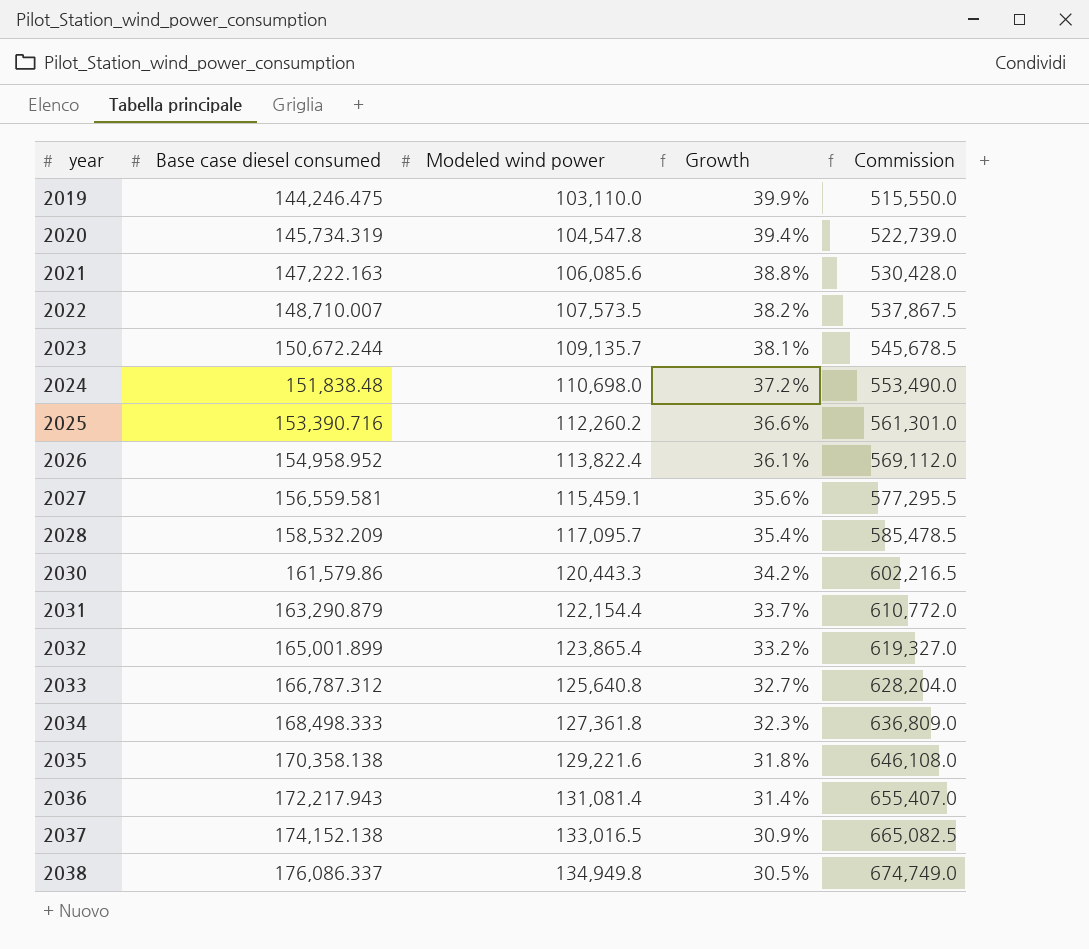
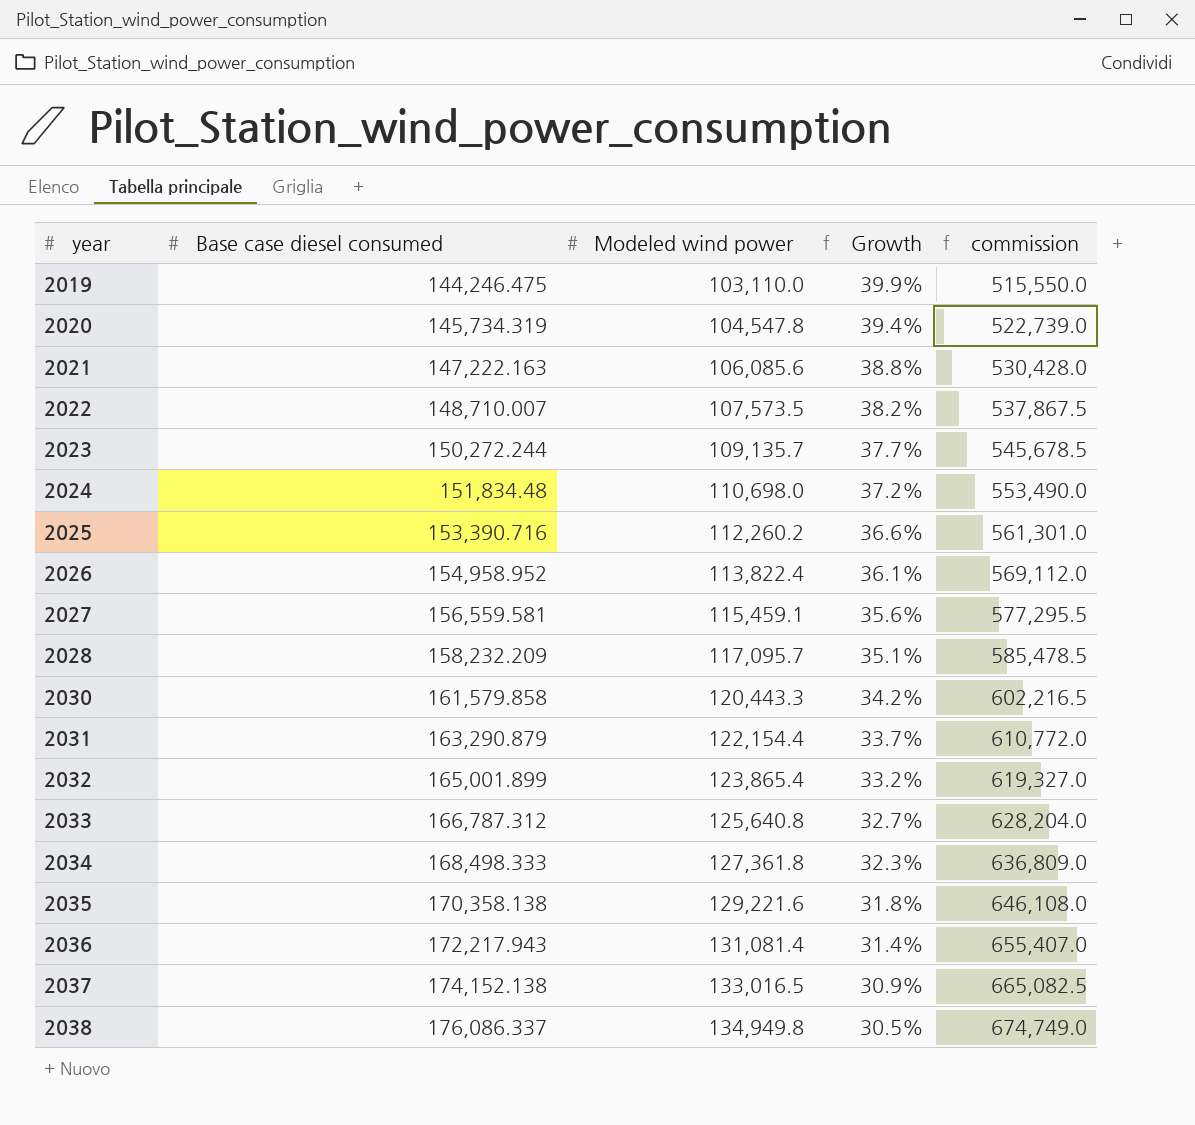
column name: Commission -> commission
2023 | Base case diesel consumed: 150,672.244 -> 150,272.244
2023 | Growth: 38.1% -> 37.7%
2024 | Base case diesel consumed: 151,838.48 -> 151,834.48
2028 | Base case diesel consumed: 158,532.209 -> 158,232.209
2028 | Growth: 35.4% -> 35.1%
2030 | Base case diesel consumed: 161,579.86 -> 161,579.858

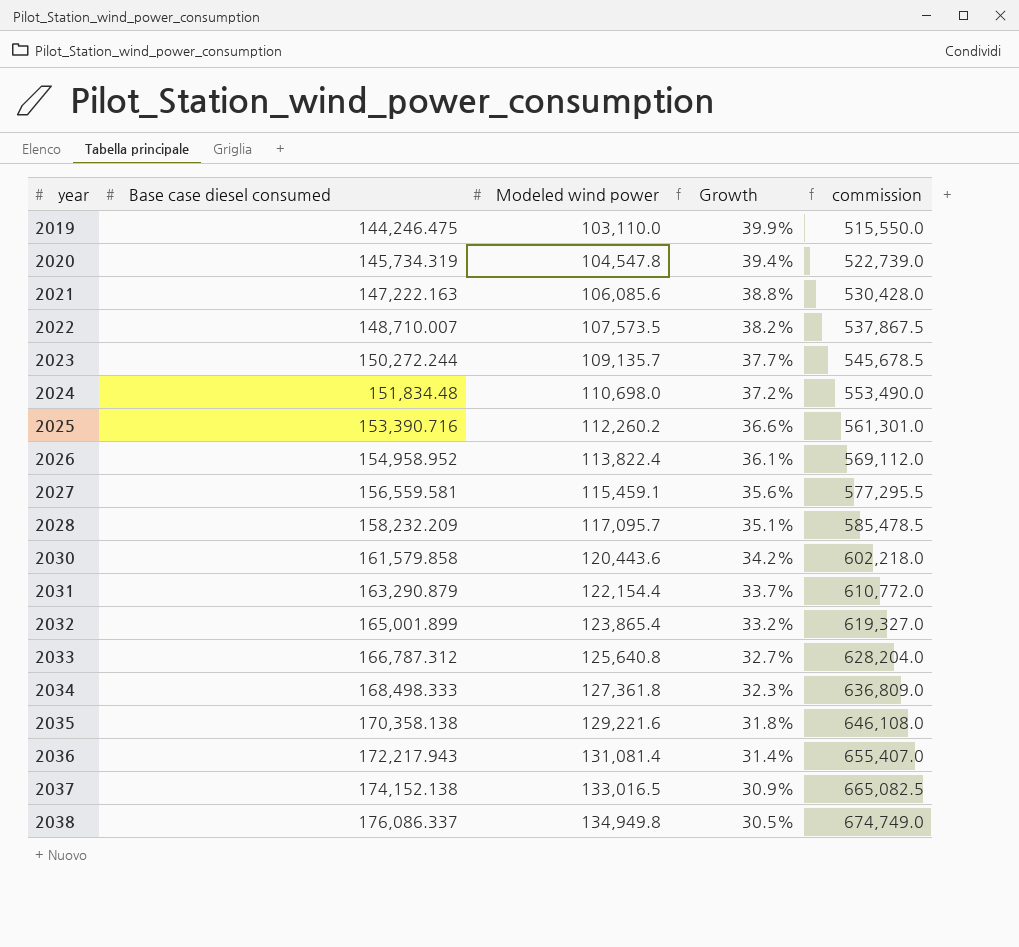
2030 | Modeled wind power: 120,443.3 -> 120,443.6
2030 | commission: 602,216.5 -> 602,218.0

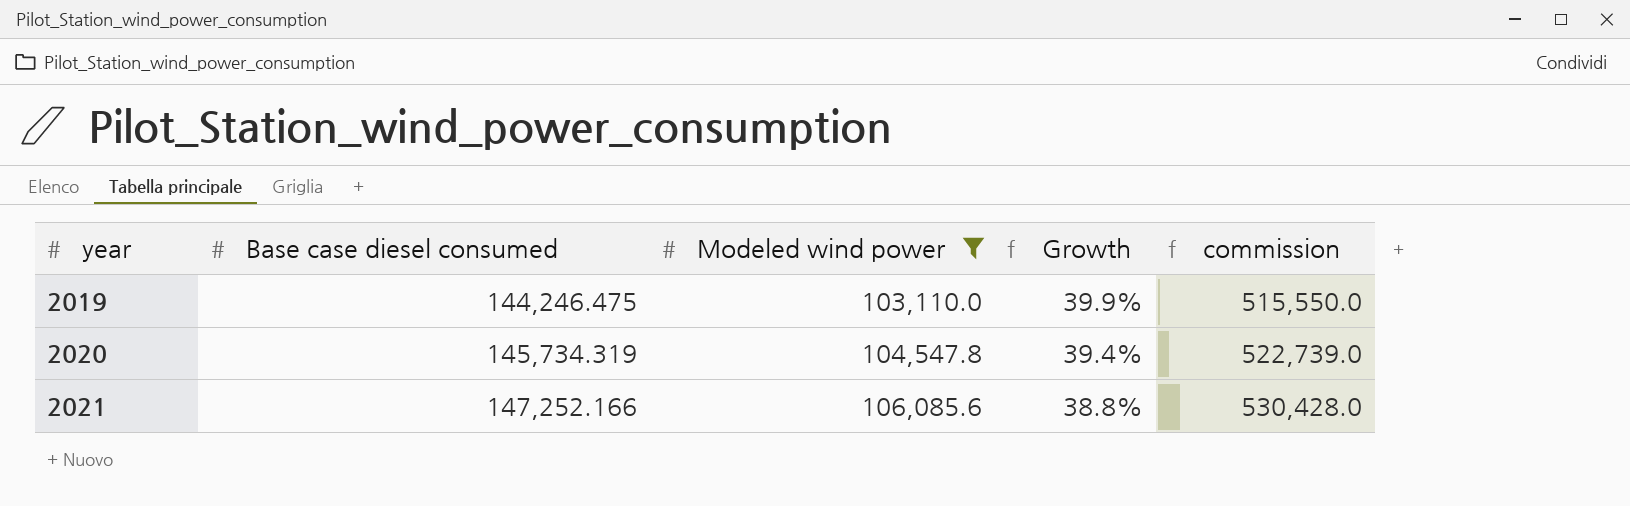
filter: none -> Modeled wind power <= 106,085.6
2021 | Base case diesel consumed: 147,222.163 -> 147,252.166

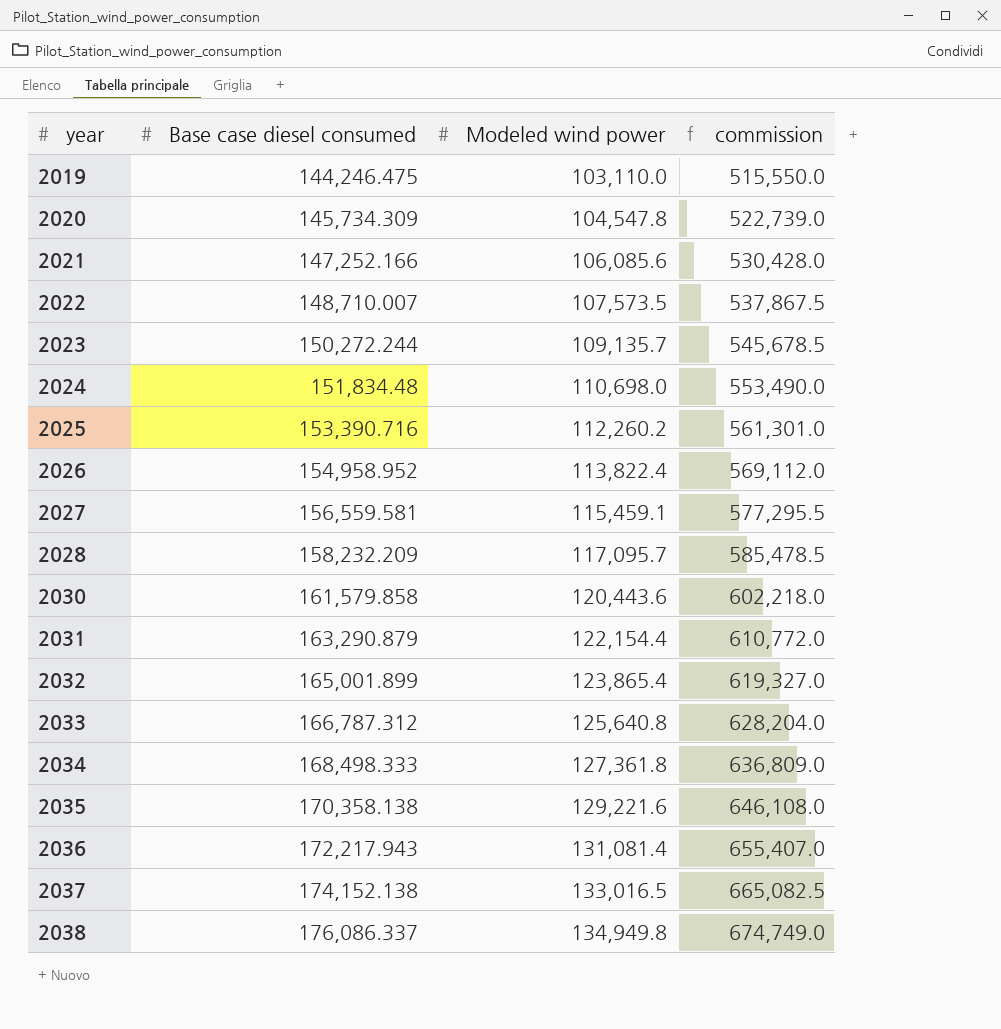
filter: Modeled wind power <= 106,085.6 -> none
column Growth | formula: ([Base case diesel consumed] - [Modeled wind power]) / [Modeled wind power] -> none
2020 | Base case diesel consumed: 145,734.319 -> 145,734.309

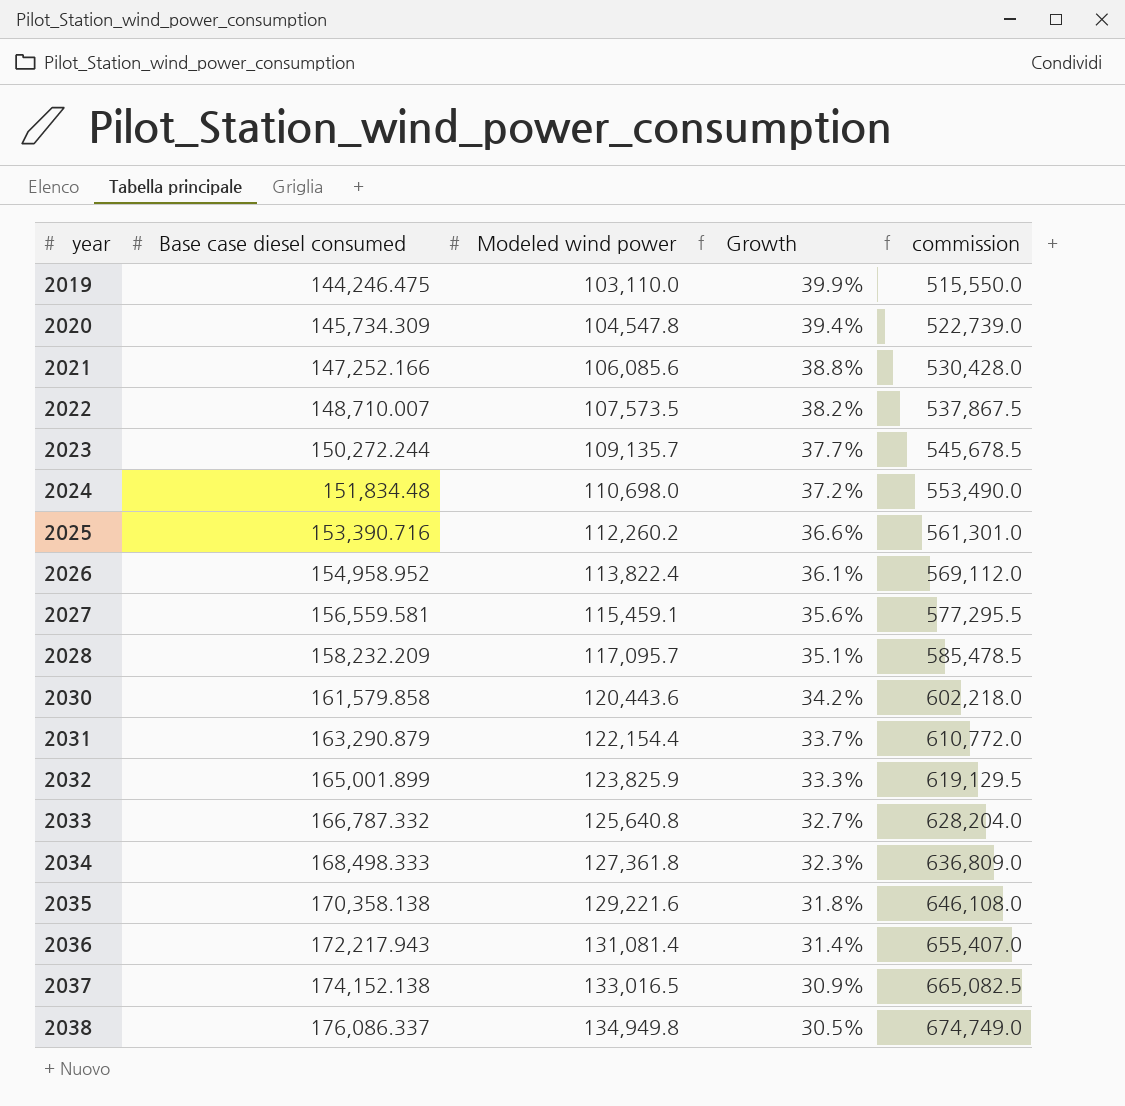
column Growth | formula: none -> ([Base case diesel consumed] - [Modeled wind power]) / [Modeled wind power]
2032 | Modeled wind power: 123,865.4 -> 123,825.9
2032 | commission: 619,327.0 -> 619,129.5
2033 | Base case diesel consumed: 166,787.312 -> 166,787.332

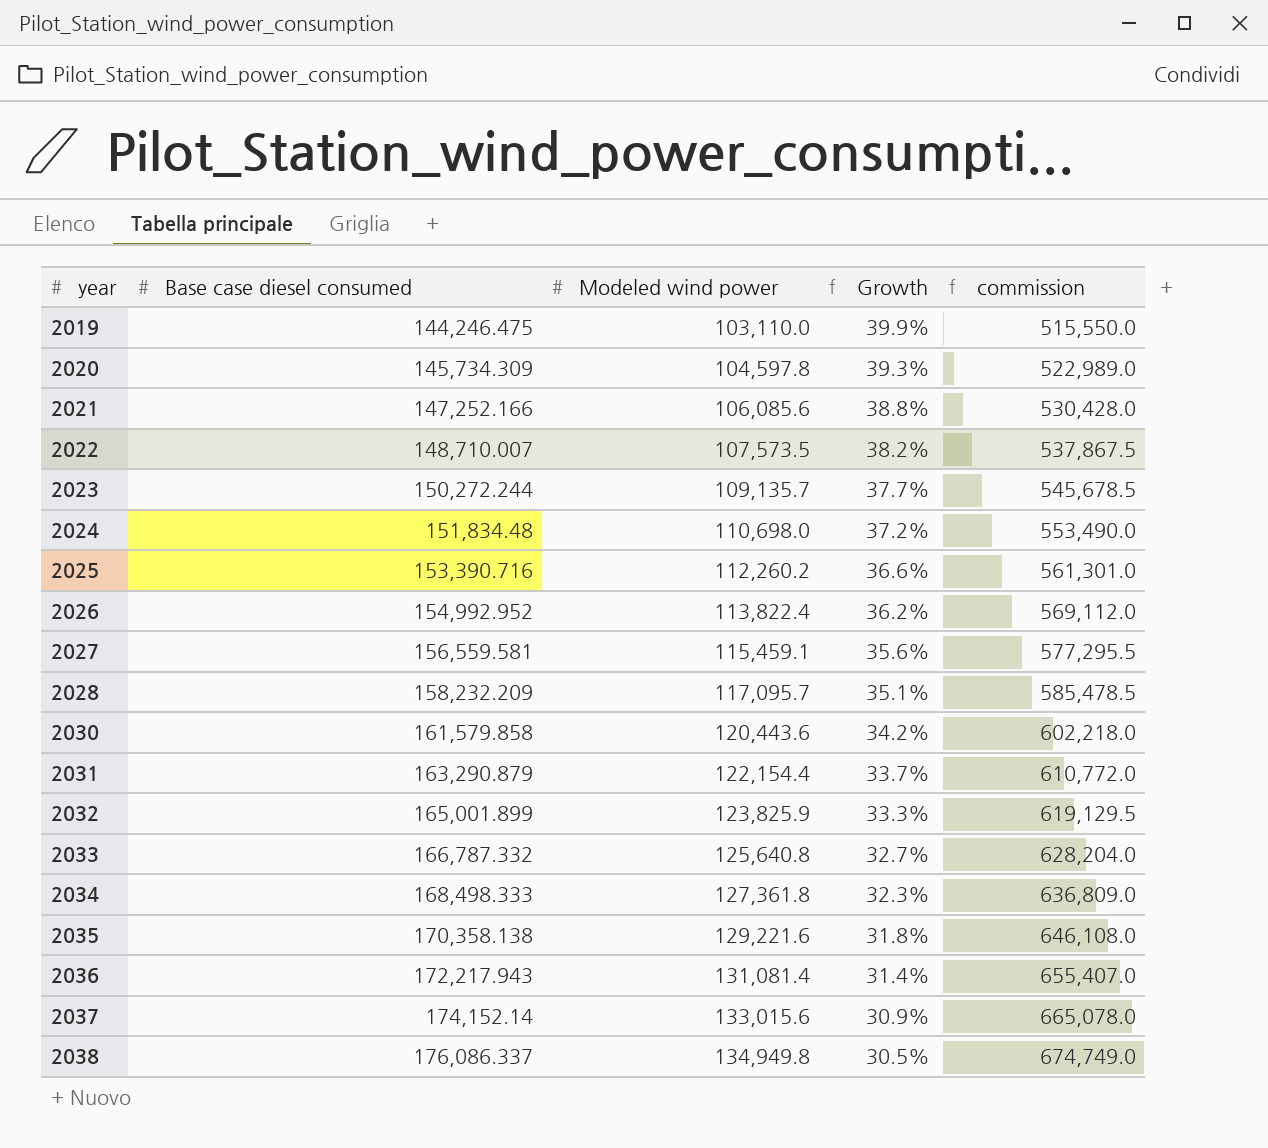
2020 | Modeled wind power: 104,547.8 -> 104,597.8
2020 | Growth: 39.4% -> 39.3%
2020 | commission: 522,739.0 -> 522,989.0
2026 | Base case diesel consumed: 154,958.952 -> 154,992.952
2026 | Growth: 36.1% -> 36.2%
2037 | Base case diesel consumed: 174,152.138 -> 174,152.14
2037 | Modeled wind power: 133,016.5 -> 133,015.6
2037 | commission: 665,082.5 -> 665,078.0

